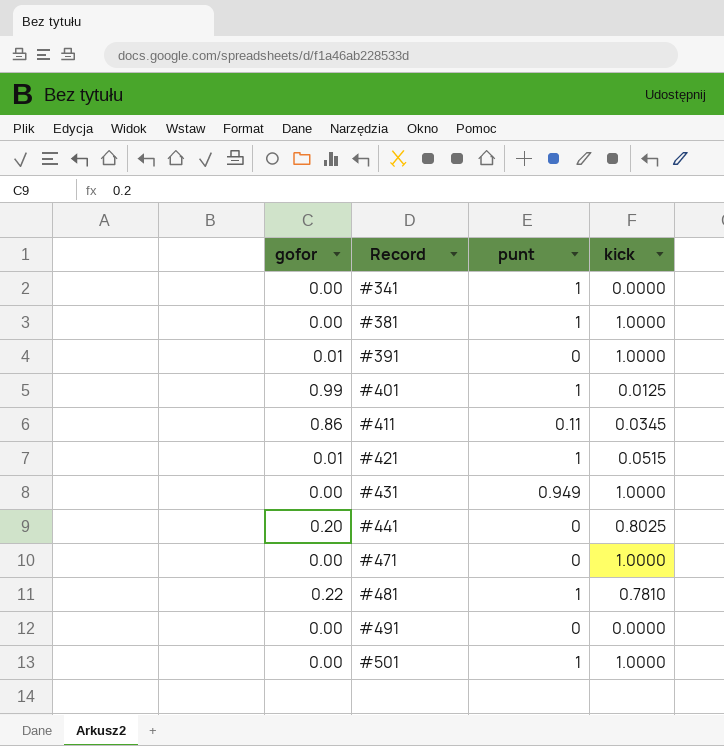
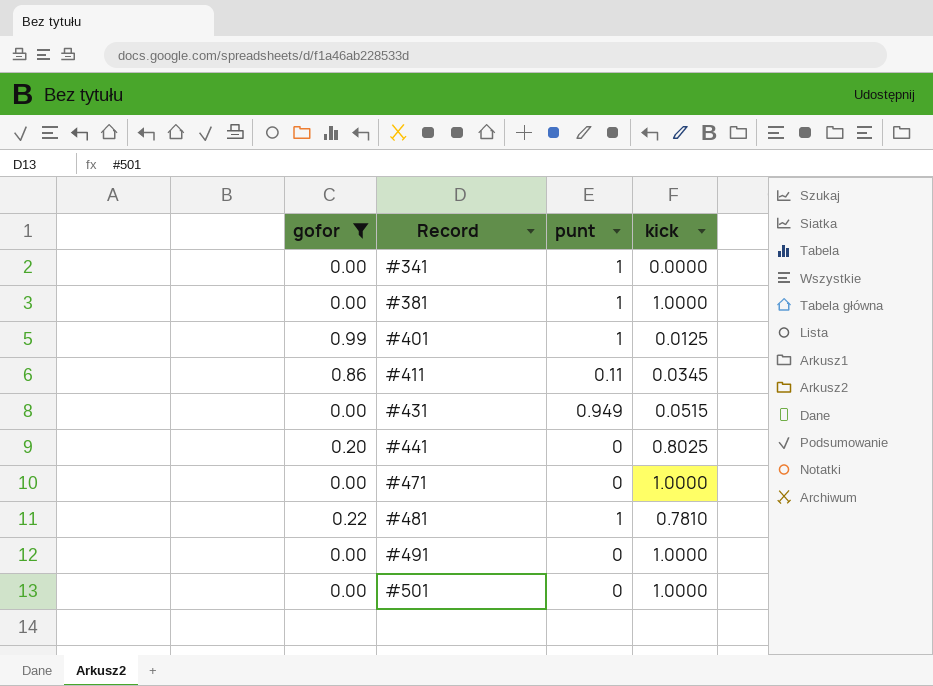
filter: none -> gofor != 0.01
#431 | kick: 1.0000 -> 0.0515
#491 | kick: 0.0000 -> 1.0000
#501 | punt: 1 -> 0

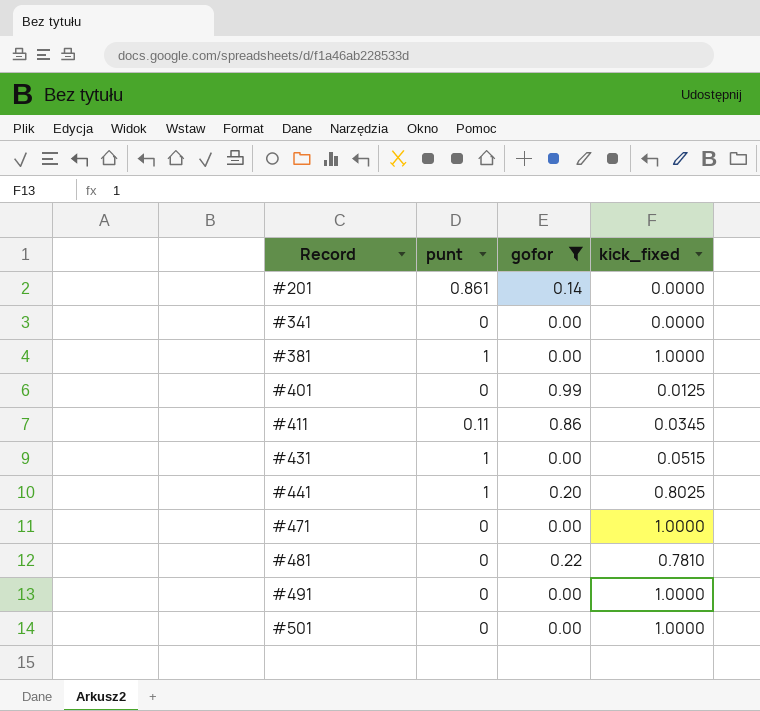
column gofor | position: 1 -> 3
column name: kick -> kick_fixed
row #201: none -> 0.861 | 0.14 | 0.0000
#341 | punt: 1 -> 0
#401 | punt: 1 -> 0
#431 | punt: 0.949 -> 1
#441 | punt: 0 -> 1
#481 | punt: 1 -> 0

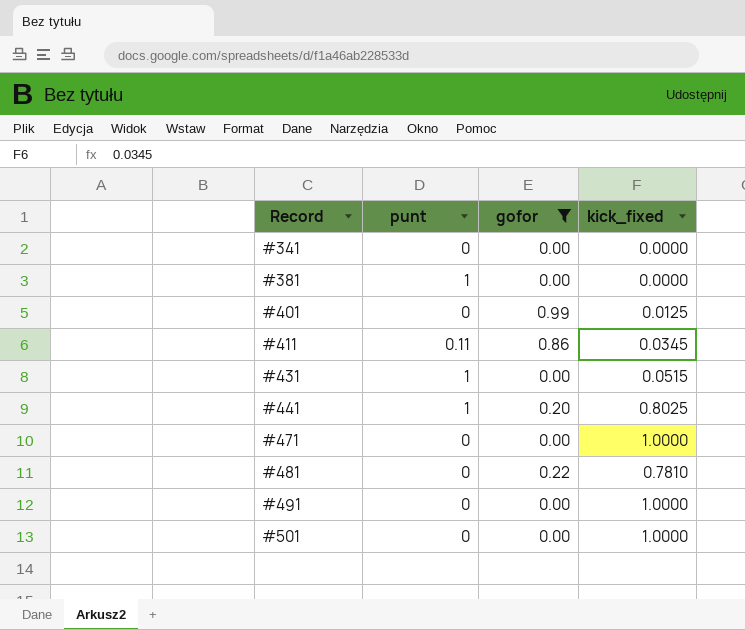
row #201: 0.861 | 0.14 | 0.0000 -> none
#381 | kick_fixed: 1.0000 -> 0.0000

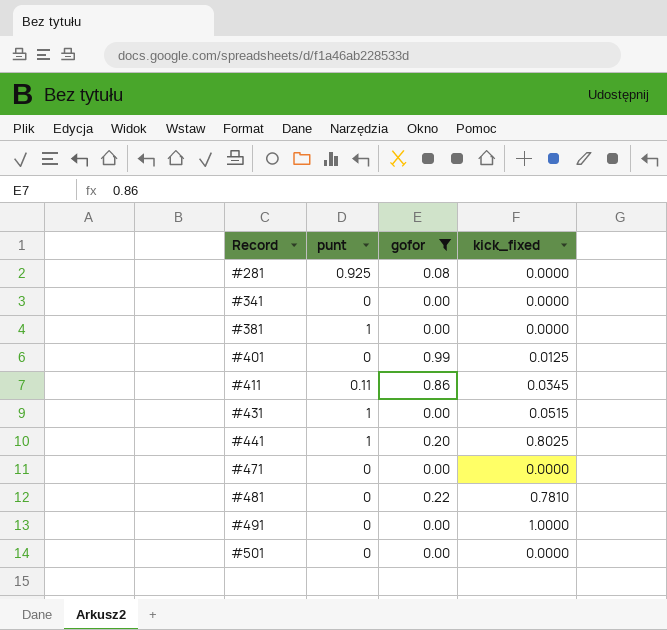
row #281: none -> 0.925 | 0.08 | 0.0000
#471 | kick_fixed: 1.0000 -> 0.0000
#501 | kick_fixed: 1.0000 -> 0.0000

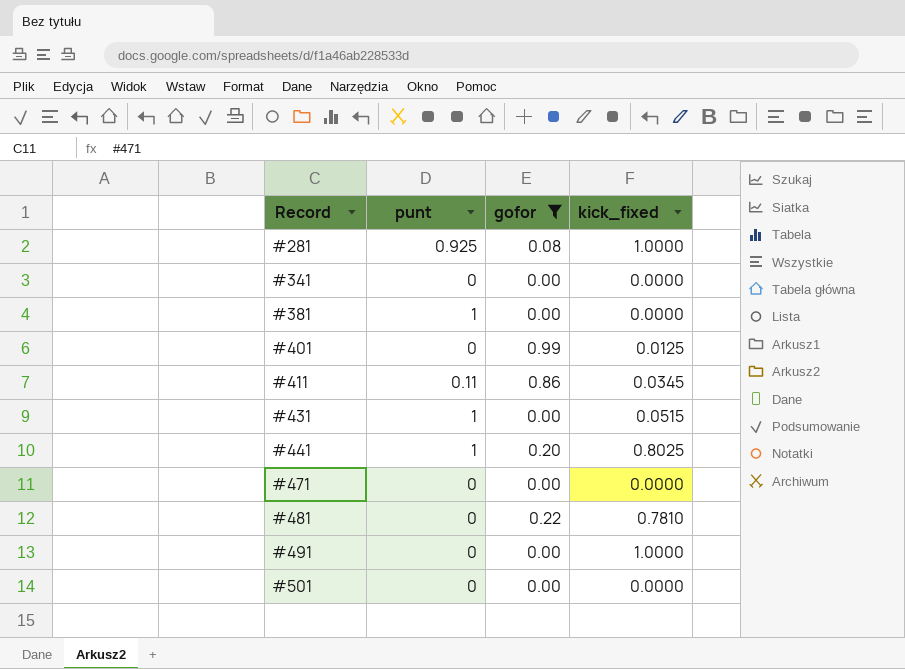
#281 | kick_fixed: 0.0000 -> 1.0000

